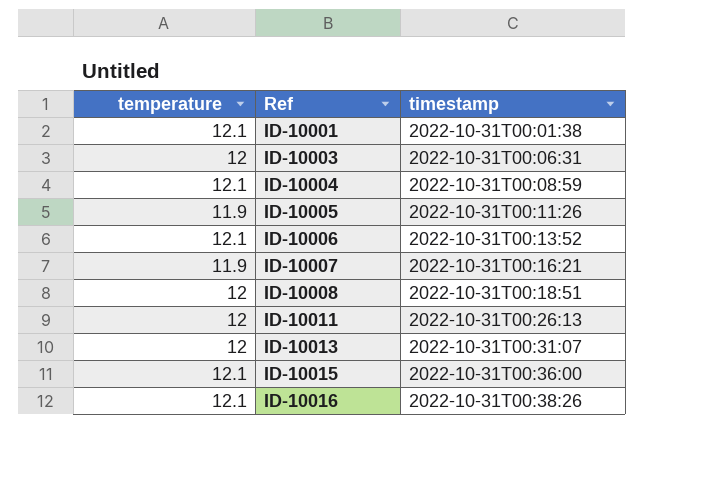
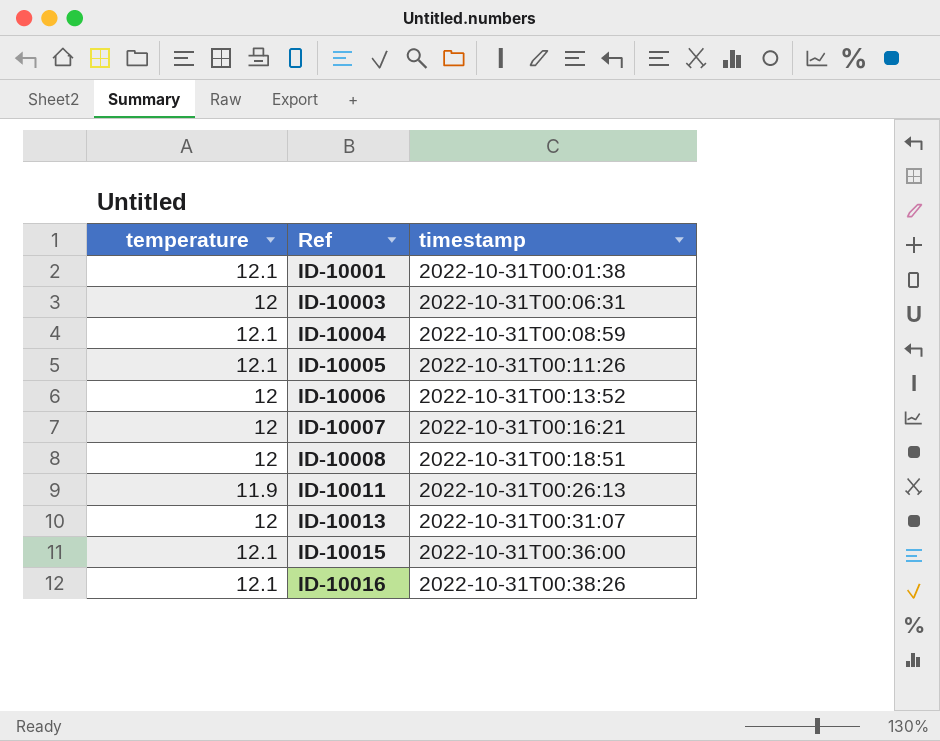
ID-10005 | temperature: 11.9 -> 12.1
ID-10006 | temperature: 12.1 -> 12
ID-10007 | temperature: 11.9 -> 12
ID-10011 | temperature: 12 -> 11.9

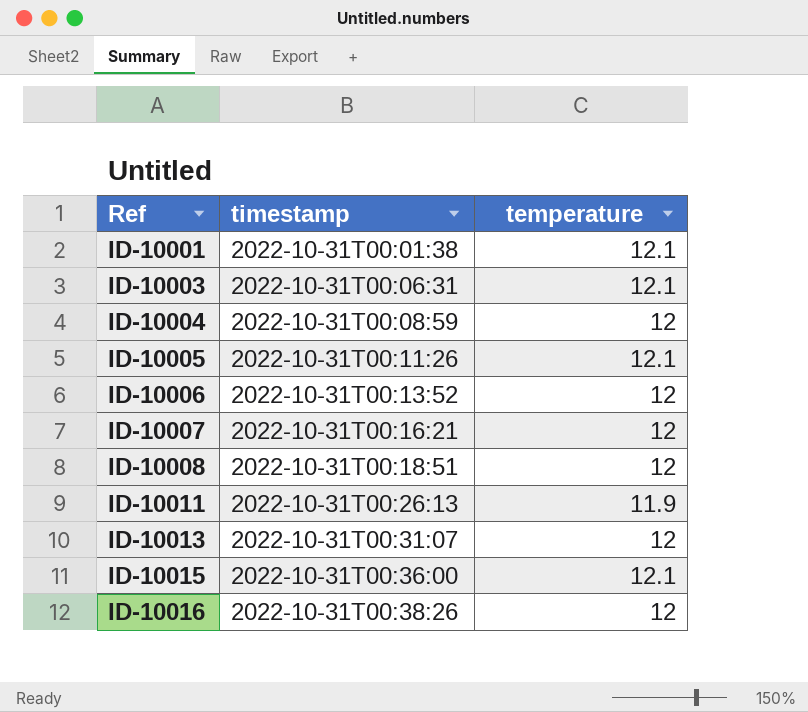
column temperature | position: 1 -> 3
ID-10003 | temperature: 12 -> 12.1
ID-10004 | temperature: 12.1 -> 12
ID-10016 | temperature: 12.1 -> 12

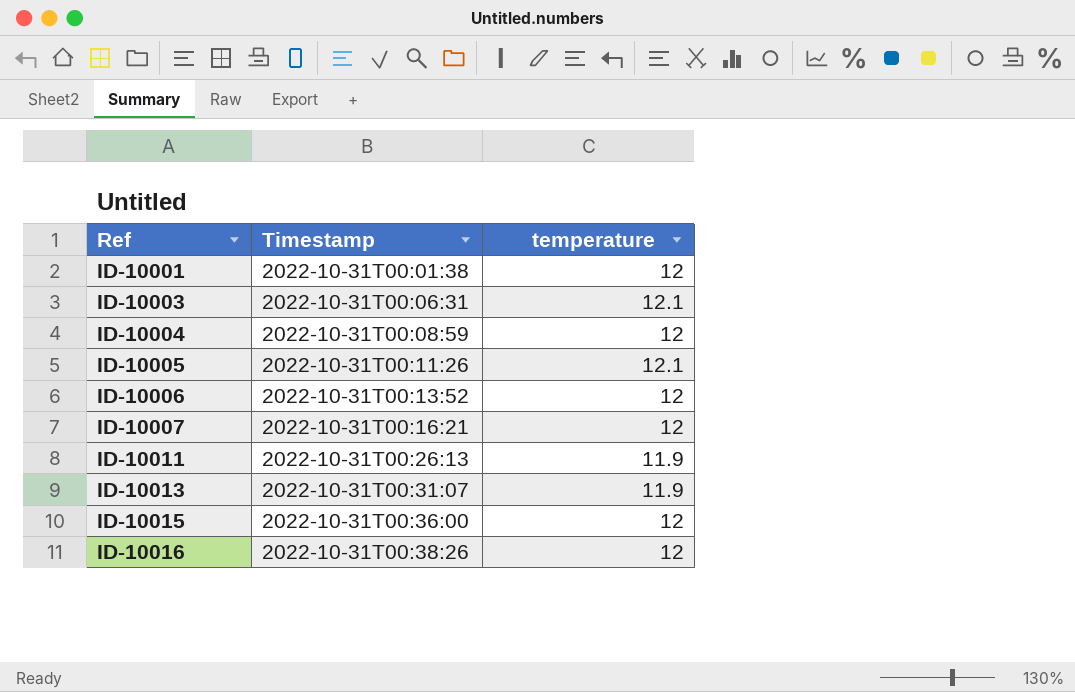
column name: timestamp -> Timestamp
row ID-10008: 2022-10-31T00:18:51 | 12 -> none
ID-10001 | temperature: 12.1 -> 12
ID-10013 | temperature: 12 -> 11.9
ID-10015 | temperature: 12.1 -> 12

